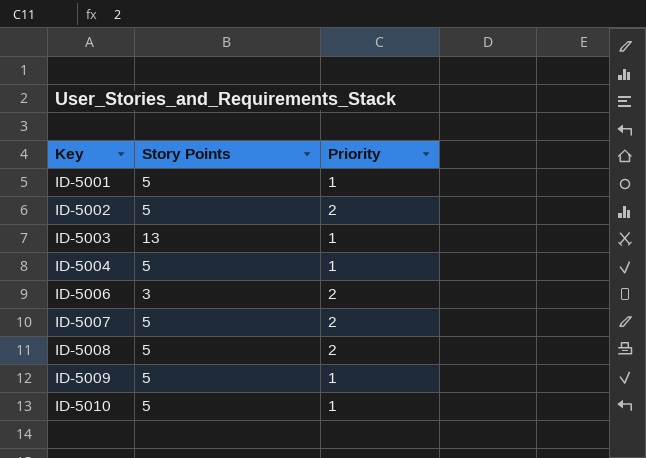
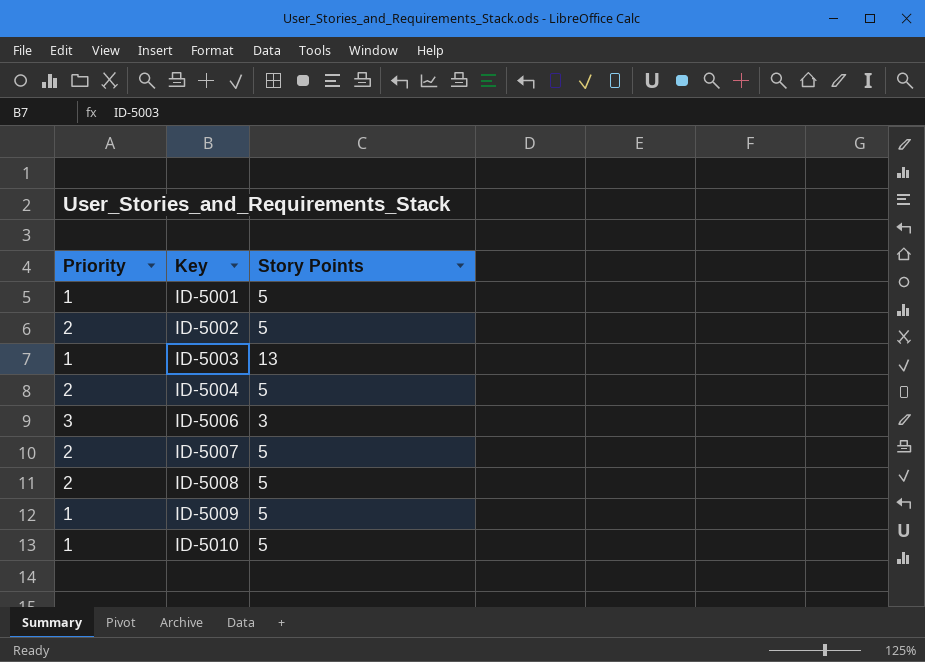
column Priority | position: 3 -> 1
ID-5004 | Priority: 1 -> 2
ID-5006 | Priority: 2 -> 3

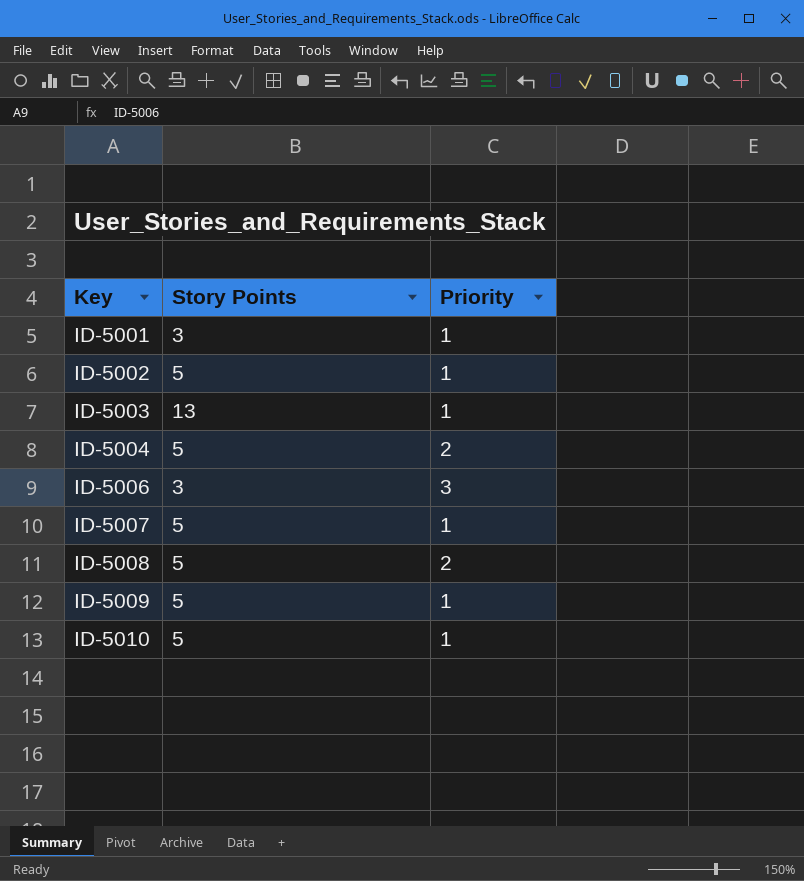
column Priority | position: 1 -> 3
ID-5001 | Story Points: 5 -> 3
ID-5002 | Priority: 2 -> 1
ID-5007 | Priority: 2 -> 1

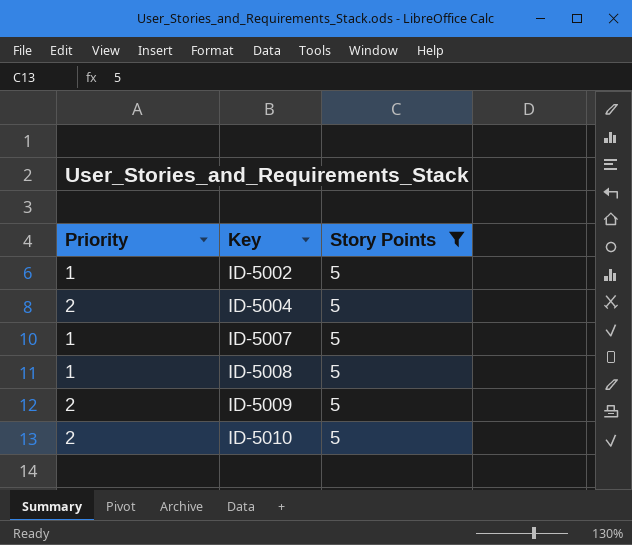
filter: none -> Story Points = 5
column Priority | position: 3 -> 1
ID-5008 | Priority: 2 -> 1
ID-5009 | Priority: 1 -> 2
ID-5010 | Priority: 1 -> 2

